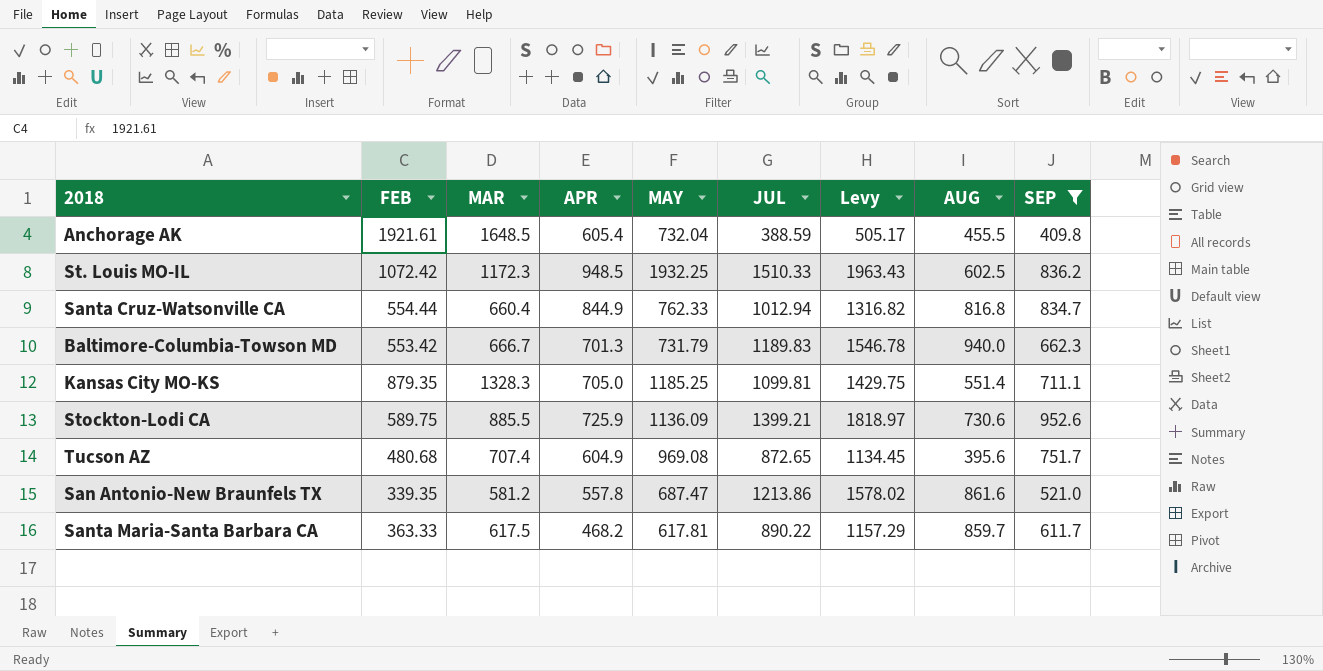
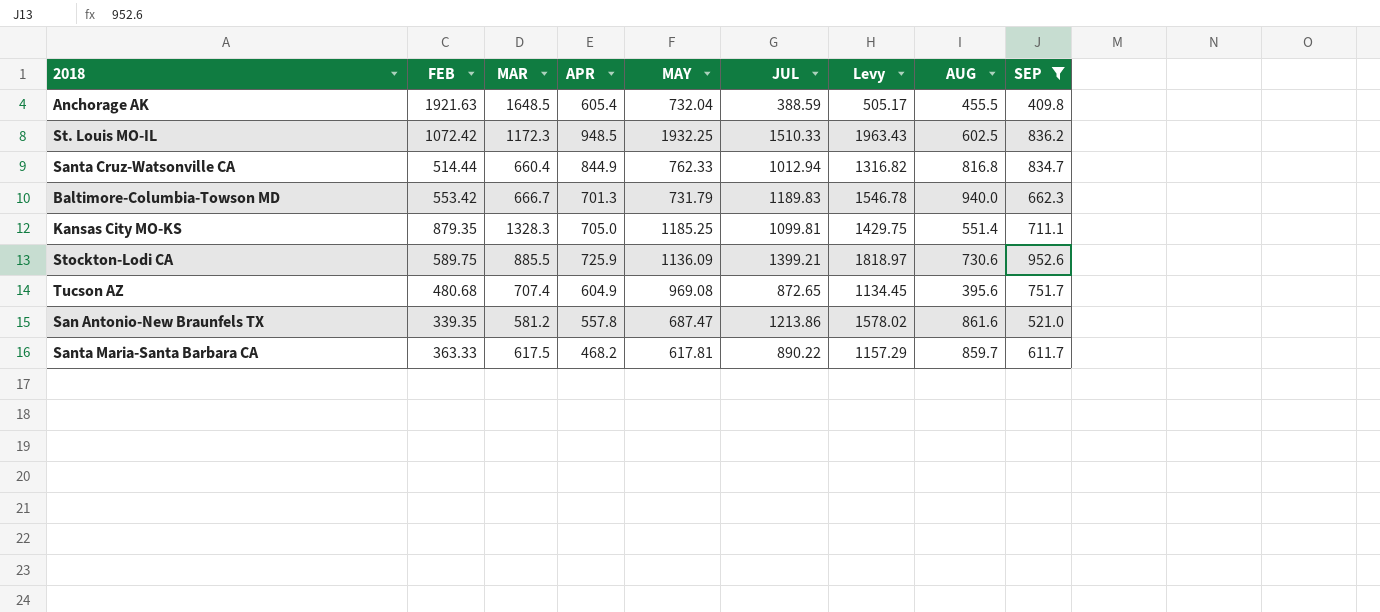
Anchorage AK | FEB: 1921.61 -> 1921.63
Santa Cruz-Watsonville CA | FEB: 554.44 -> 514.44

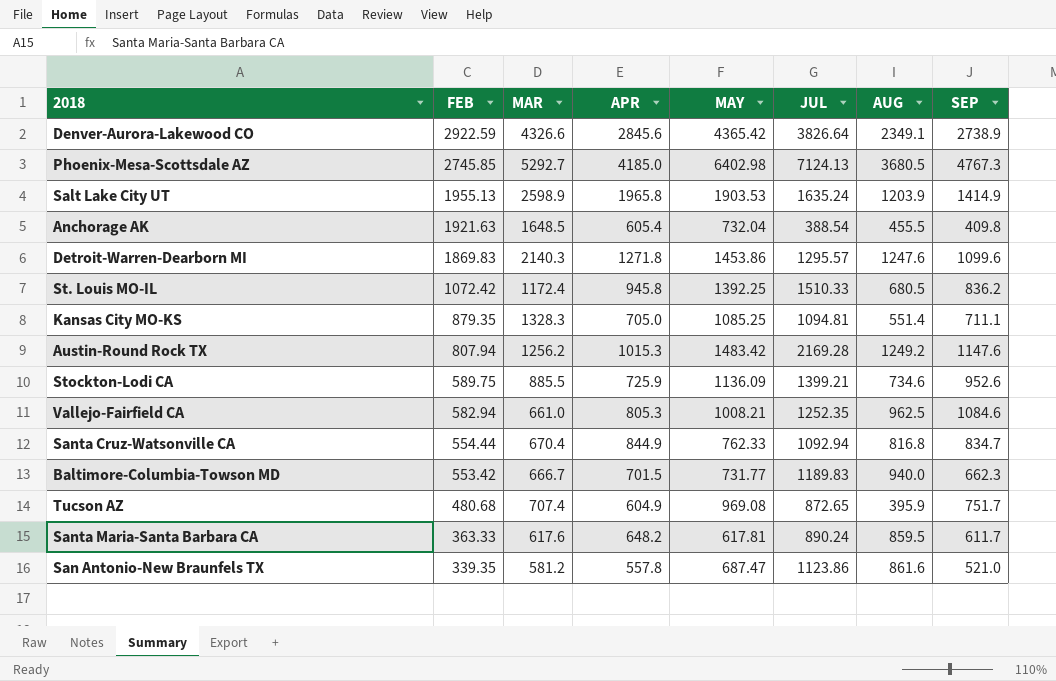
filter: SEP <= 952.6 -> none
row order: none -> FEB descending
column Levy | formula: [JUL] * 1.3 -> none
Anchorage AK | JUL: 388.59 -> 388.54
St. Louis MO-IL | MAR: 1172.3 -> 1172.4
St. Louis MO-IL | APR: 948.5 -> 945.8
St. Louis MO-IL | MAY: 1932.25 -> 1392.25
St. Louis MO-IL | AUG: 602.5 -> 680.5
Kansas City MO-KS | MAY: 1185.25 -> 1085.25
Kansas City MO-KS | JUL: 1099.81 -> 1094.81
Stockton-Lodi CA | AUG: 730.6 -> 734.6
Santa Cruz-Watsonville CA | FEB: 514.44 -> 554.44
Santa Cruz-Watsonville CA | MAR: 660.4 -> 670.4
Santa Cruz-Watsonville CA | JUL: 1012.94 -> 1092.94
Baltimore-Columbia-Towson MD | APR: 701.3 -> 701.5
Baltimore-Columbia-Towson MD | MAY: 731.79 -> 731.77
Tucson AZ | AUG: 395.6 -> 395.9
Santa Maria-Santa Barbara CA | MAR: 617.5 -> 617.6
Santa Maria-Santa Barbara CA | APR: 468.2 -> 648.2
Santa Maria-Santa Barbara CA | JUL: 890.22 -> 890.24
Santa Maria-Santa Barbara CA | AUG: 859.7 -> 859.5
San Antonio-New Braunfels TX | JUL: 1213.86 -> 1123.86

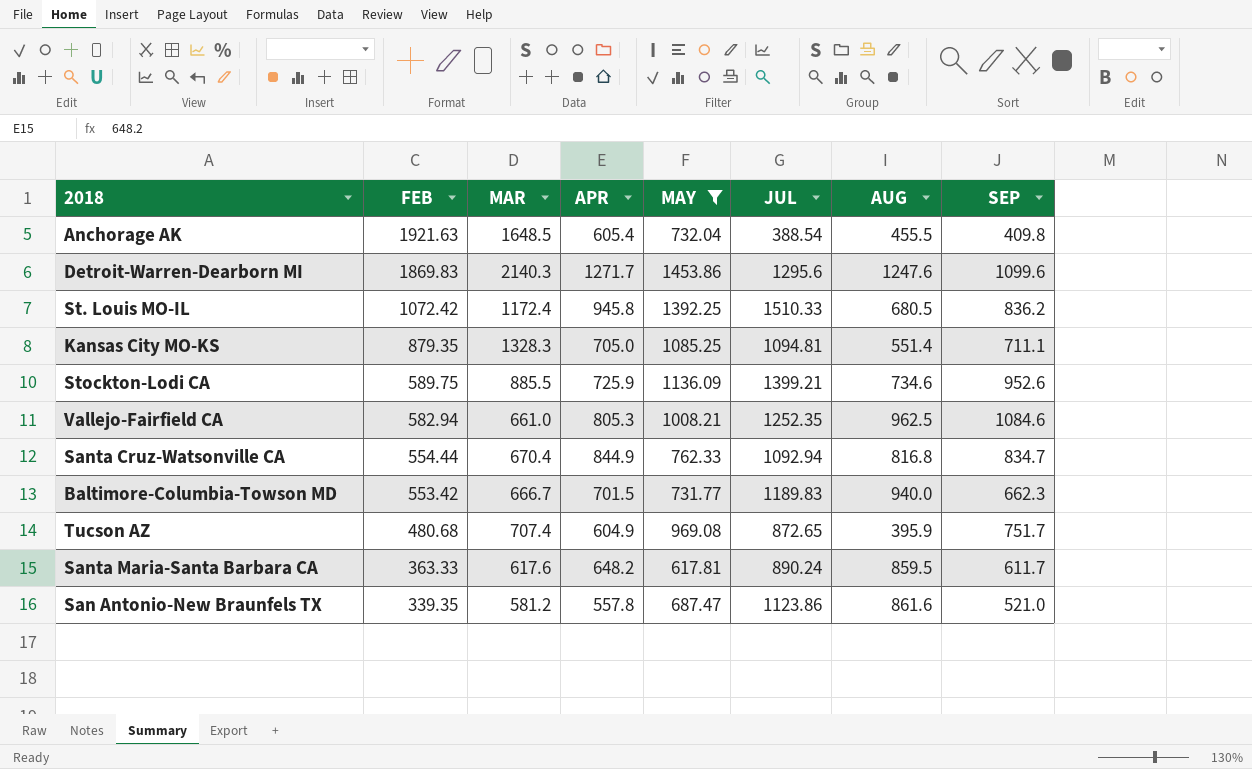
filter: none -> MAY <= 1453.86
Detroit-Warren-Dearborn MI | APR: 1271.8 -> 1271.7
Detroit-Warren-Dearborn MI | JUL: 1295.57 -> 1295.6

